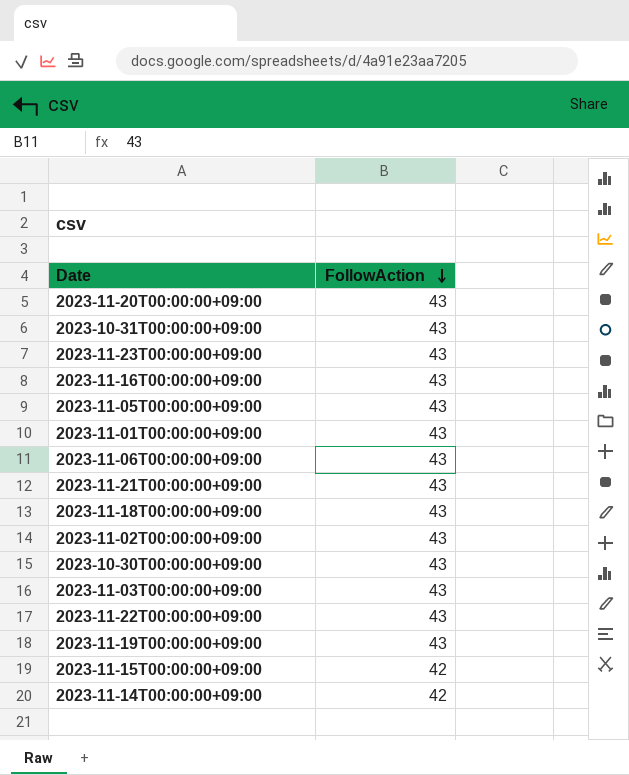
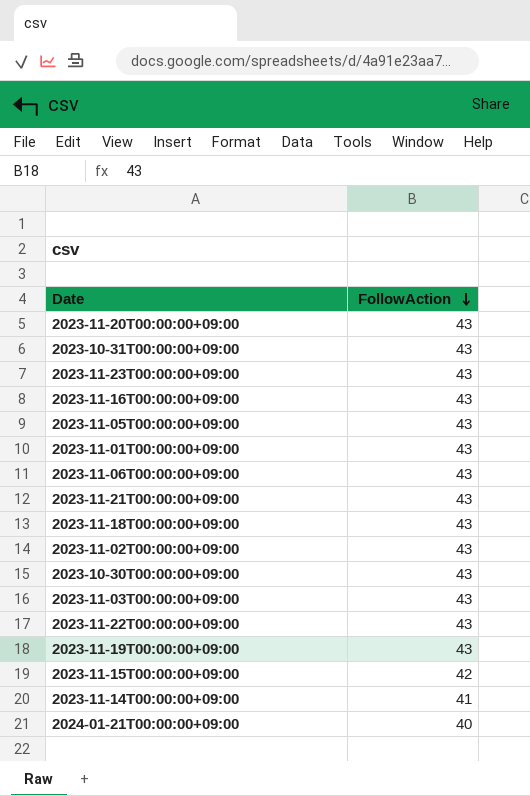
2023-11-14T00:00:00+09:00 | FollowAction: 42 -> 41
row 2024-01-21T00:00:00+09:00: none -> 40

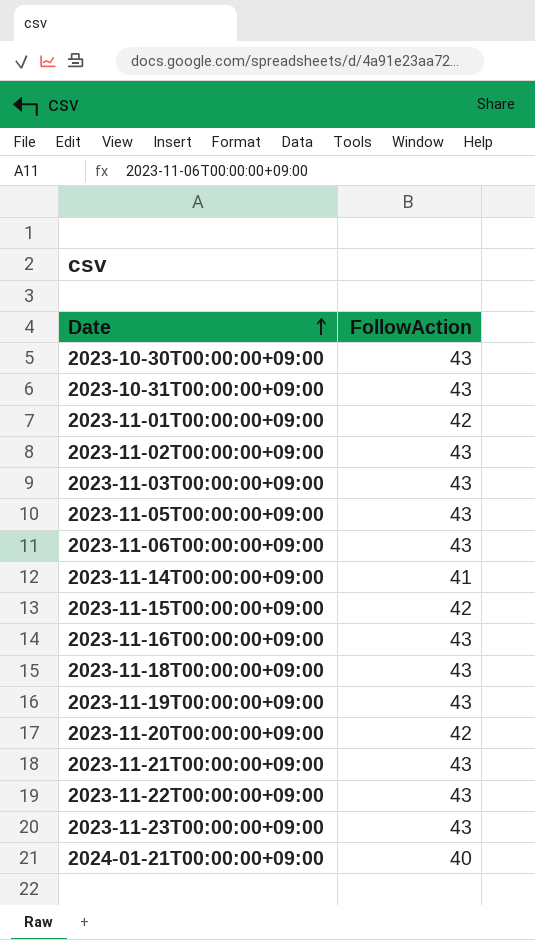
row order: FollowAction descending -> Date ascending
2023-11-01T00:00:00+09:00 | FollowAction: 43 -> 42
2023-11-20T00:00:00+09:00 | FollowAction: 43 -> 42

